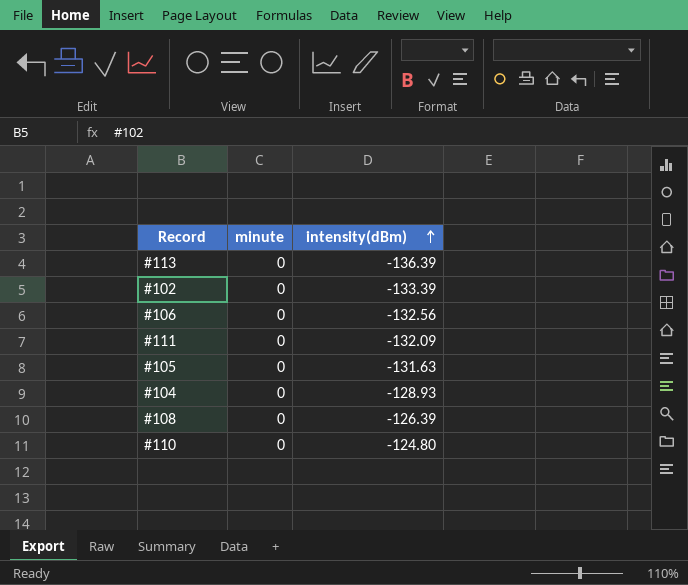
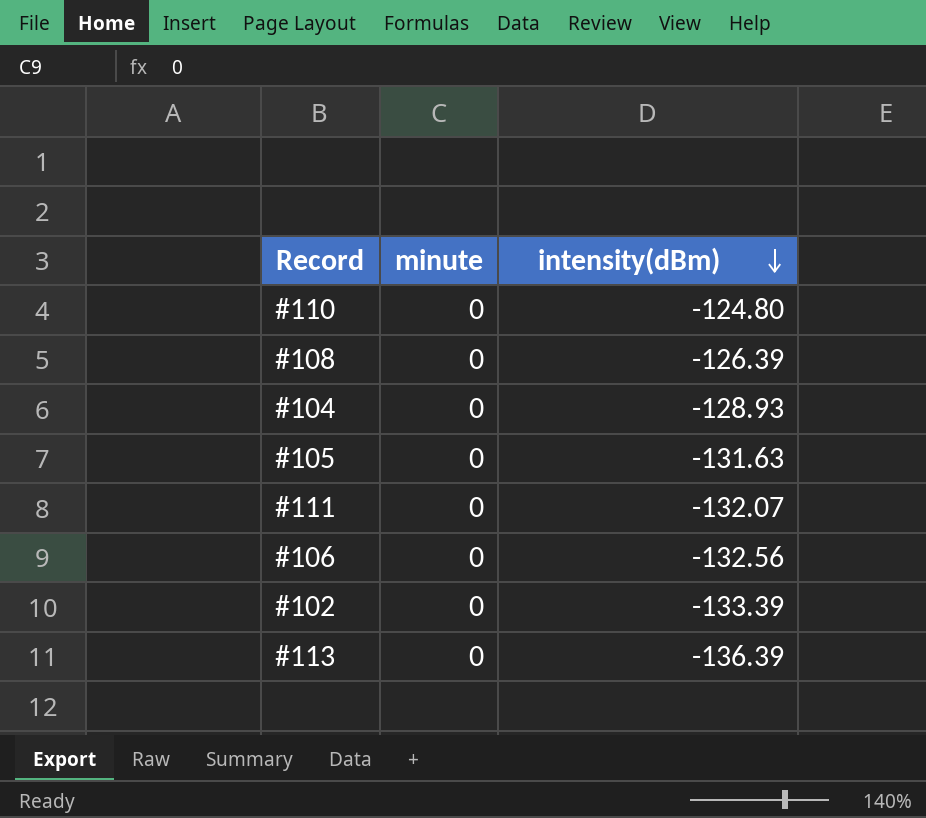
row order: intensity(dBm) ascending -> intensity(dBm) descending
#111 | intensity(dBm): -132.09 -> -132.07

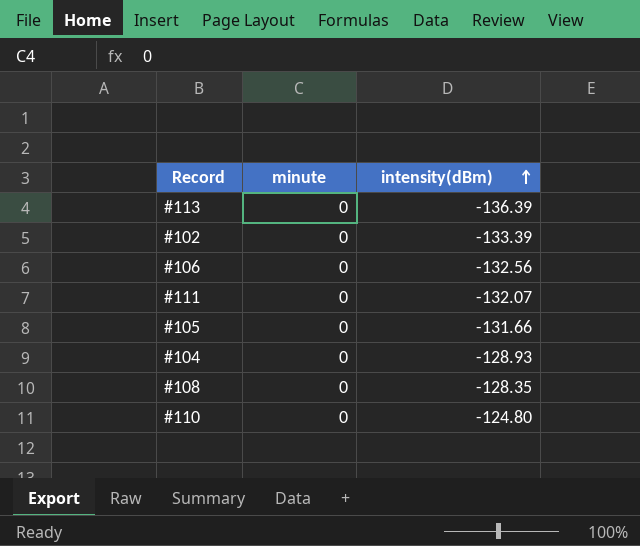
row order: intensity(dBm) descending -> intensity(dBm) ascending
#105 | intensity(dBm): -131.63 -> -131.66
#108 | intensity(dBm): -126.39 -> -128.35

